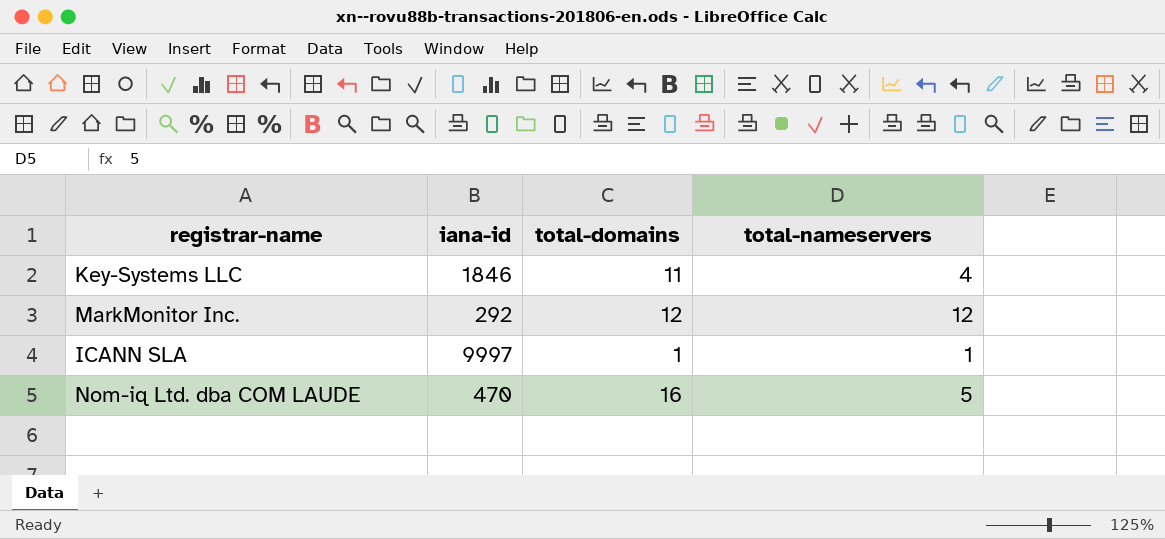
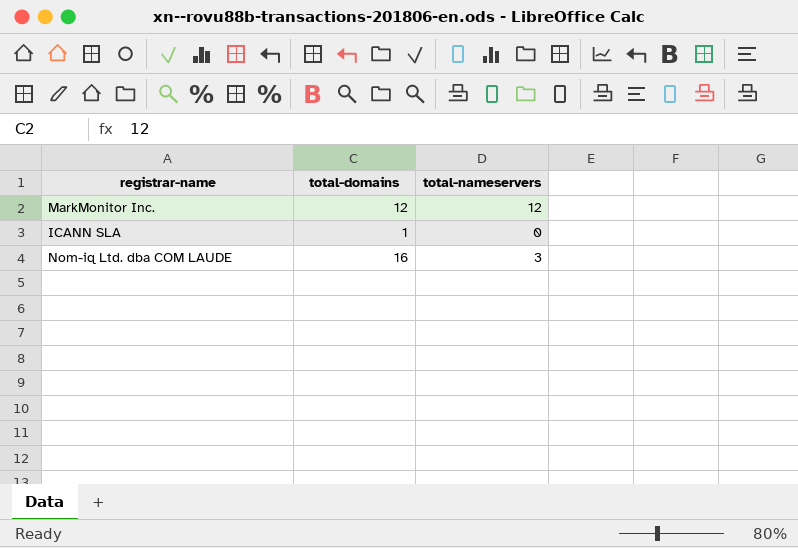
column iana-id | position: 2 -> none
row Key-Systems LLC: 1846 | 11 | 4 -> none
ICANN SLA | total-nameservers: 1 -> 0
Nom-iq Ltd. dba COM LAUDE | total-nameservers: 5 -> 3

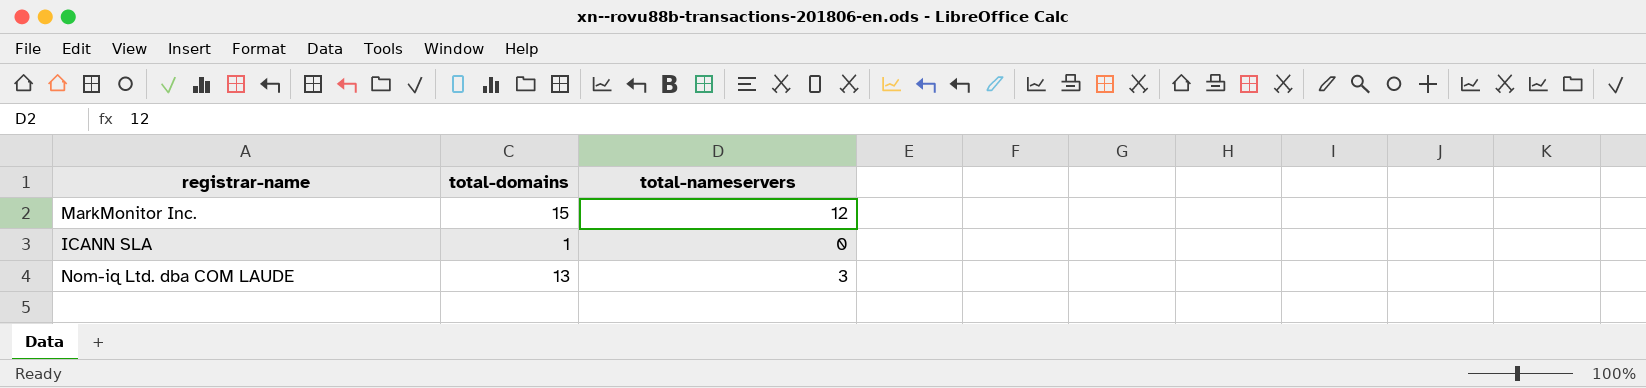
MarkMonitor Inc. | total-domains: 12 -> 15
Nom-iq Ltd. dba COM LAUDE | total-domains: 16 -> 13

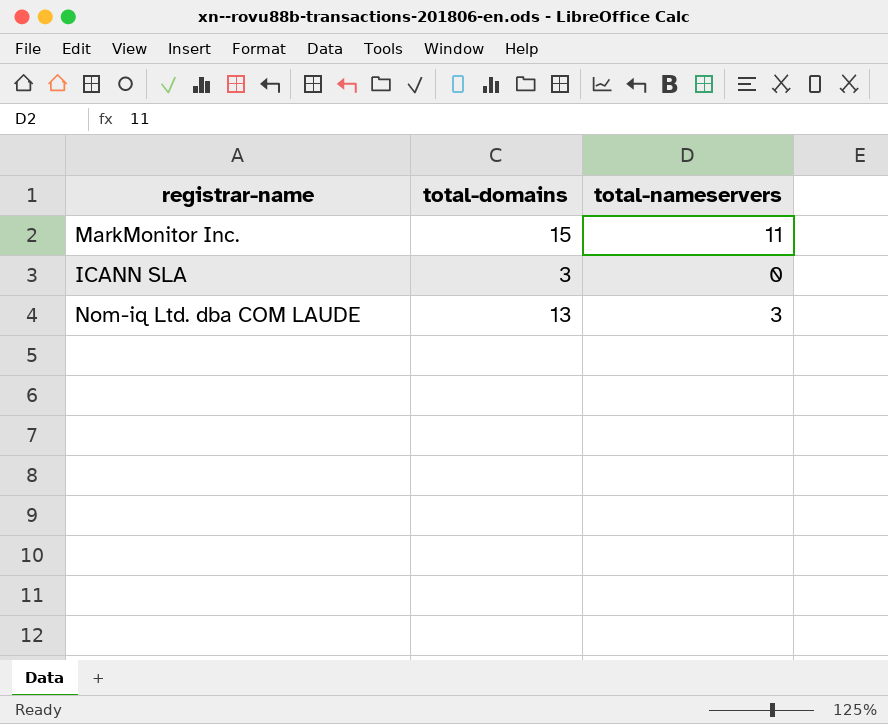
MarkMonitor Inc. | total-nameservers: 12 -> 11
ICANN SLA | total-domains: 1 -> 3

